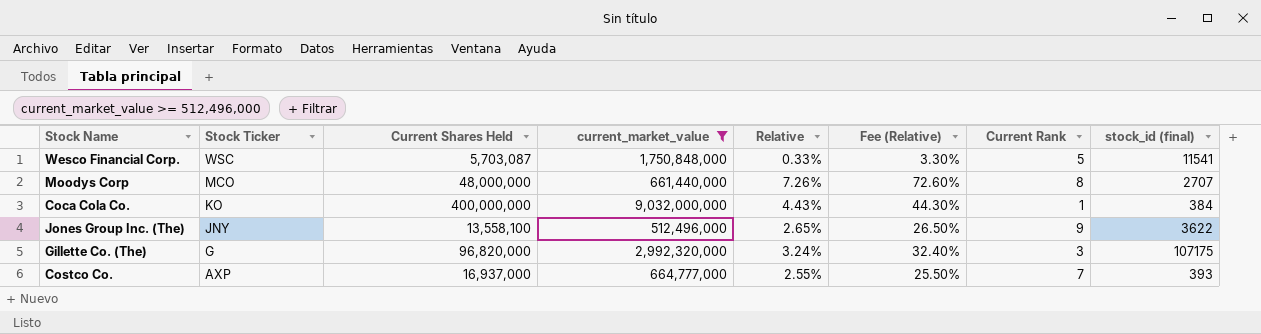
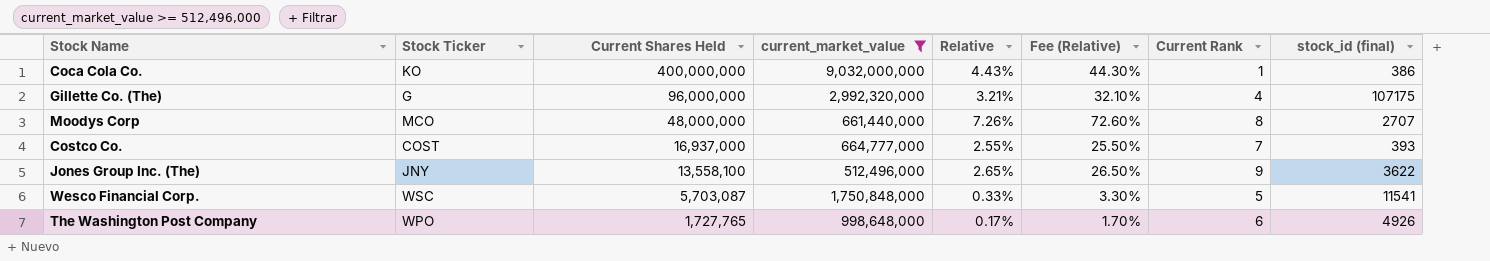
row order: Stock Ticker descending -> Current Shares Held descending
Coca Cola Co. | stock_id (final): 384 -> 386
Gillette Co. (The) | Current Shares Held: 96,820,000 -> 96,000,000
Gillette Co. (The) | Relative: 3.24% -> 3.21%
Gillette Co. (The) | Fee (Relative): 32.40% -> 32.10%
Gillette Co. (The) | Current Rank: 3 -> 4
Costco Co. | Stock Ticker: AXP -> COST
row The Washington Post Company: none -> WPO | 1,727,765 | 998,648,000 | 0.17% | 1.70% | 6 | 4926

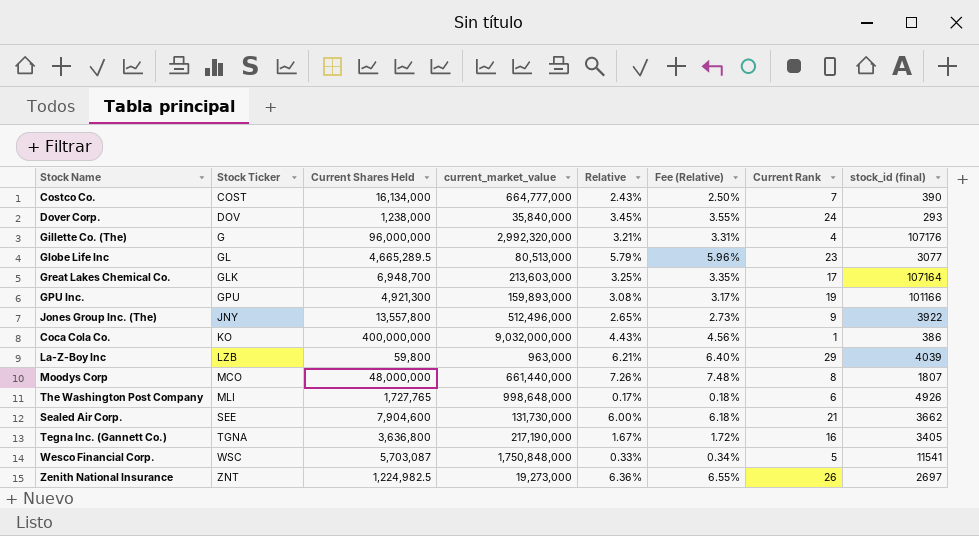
filter: current_market_value >= 512,496,000 -> none
row order: Current Shares Held descending -> Stock Ticker ascending
column Fee (Relative) | formula: [Relative] * 10 -> [Relative] * 1.03
Costco Co. | Current Shares Held: 16,937,000 -> 16,134,000
Costco Co. | Relative: 2.55% -> 2.43%
Costco Co. | stock_id (final): 393 -> 390
Gillette Co. (The) | stock_id (final): 107175 -> 107176
Jones Group Inc. (The) | Current Shares Held: 13,558,100 -> 13,557,800
Jones Group Inc. (The) | stock_id (final): 3622 -> 3922
Moodys Corp | stock_id (final): 2707 -> 1807
The Washington Post Company | Stock Ticker: WPO -> MLI

